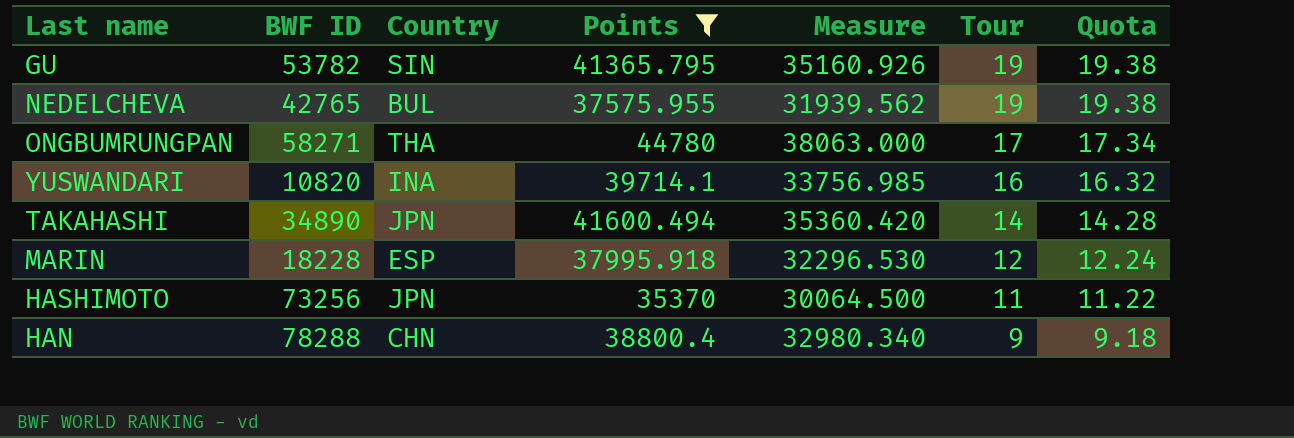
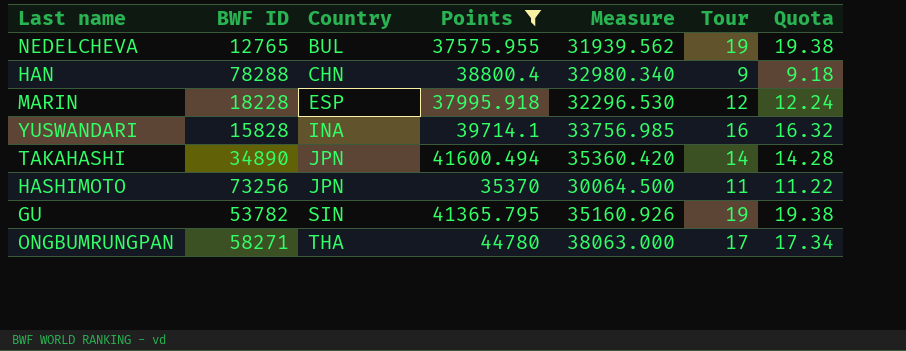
row order: Tour descending -> Country ascending
NEDELCHEVA | BWF ID: 42765 -> 12765
YUSWANDARI | BWF ID: 10820 -> 15828

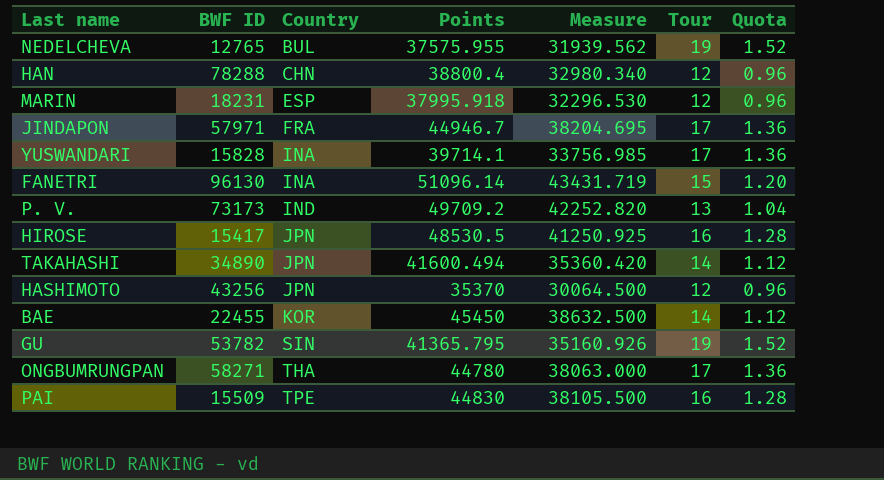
filter: Points <= 44780 -> none
column Quota | formula: [Tour] * 1.02 -> [Tour] * 0.08
HAN | Tour: 9 -> 12
MARIN | BWF ID: 18228 -> 18231
YUSWANDARI | Tour: 16 -> 17
HASHIMOTO | BWF ID: 73256 -> 43256
HASHIMOTO | Tour: 11 -> 12

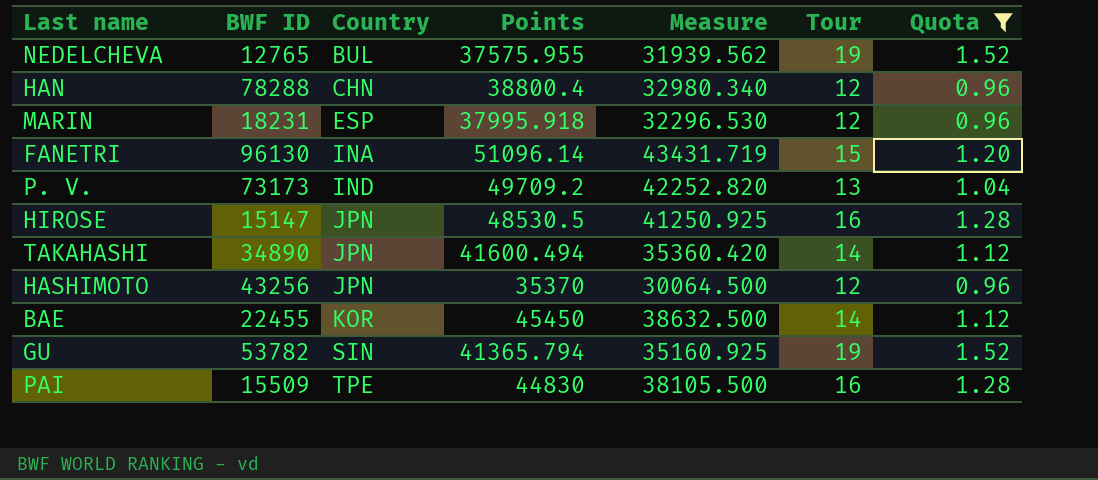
filter: none -> Quota != 1.36
HIROSE | BWF ID: 15417 -> 15147
GU | Points: 41365.795 -> 41365.794
GU | Measure: 35160.926 -> 35160.925

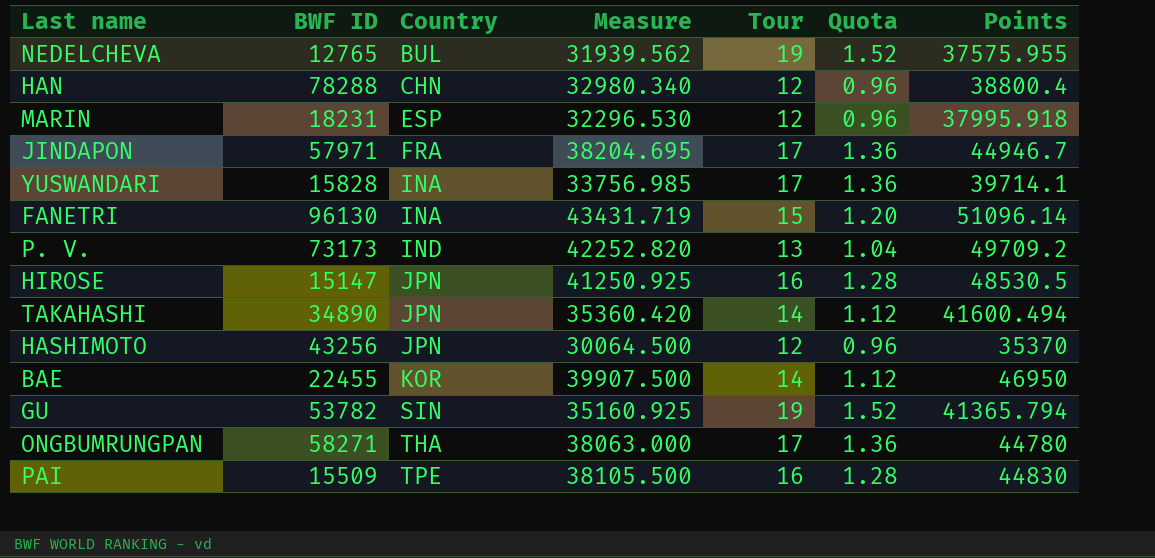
filter: Quota != 1.36 -> none
column Points | position: 4 -> 7
BAE | Measure: 38632.500 -> 39907.500
BAE | Points: 45450 -> 46950

